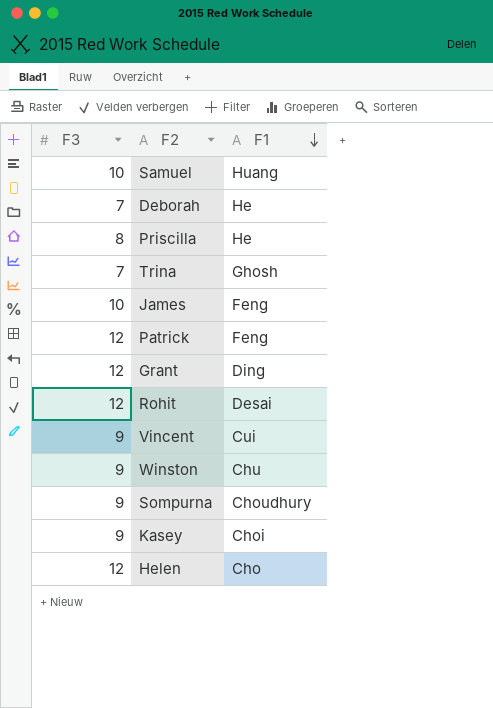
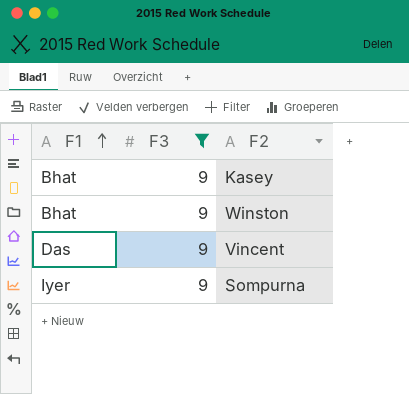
filter: none -> F3 = 9
row order: F1 descending -> F1 ascending
column F1 | position: 3 -> 1
Kasey | F1: Choi -> Bhat
Winston | F1: Chu -> Bhat
Vincent | F1: Cui -> Das
Sompurna | F1: Choudhury -> Iyer

